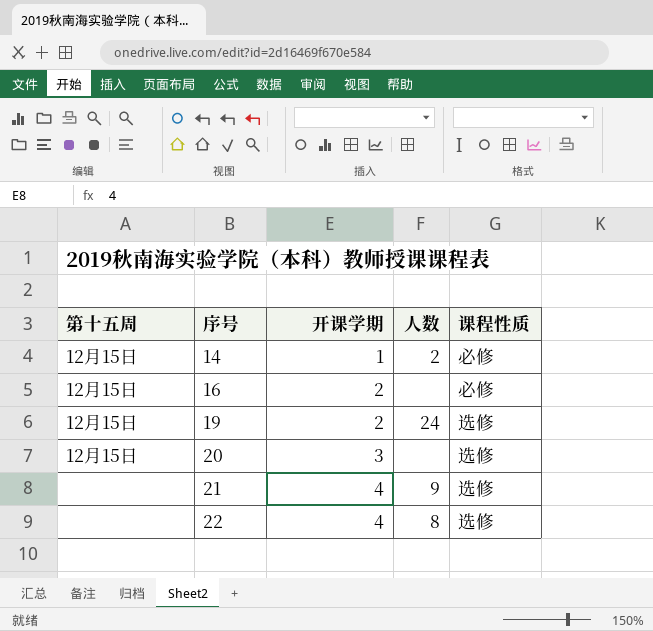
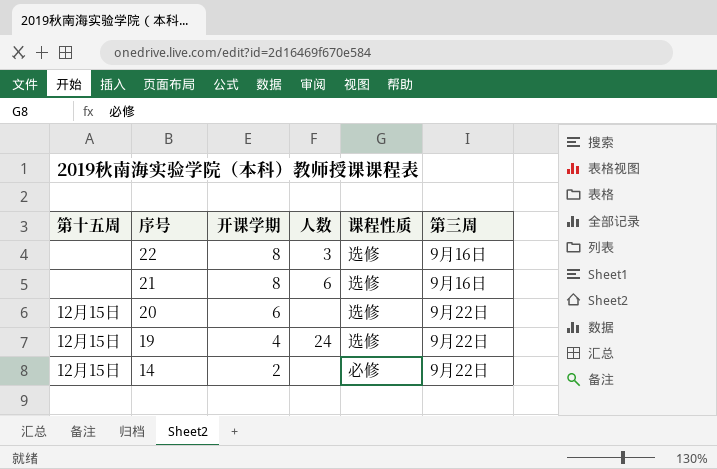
row order: 序号 ascending -> 序号 descending
column 第三周 | position: none -> 6
row 16: 12月15日 | 2 | none | 必修 -> none
22 | 开课学期: 4 -> 8
22 | 人数: 8 -> 3
21 | 开课学期: 4 -> 8
21 | 人数: 9 -> 6
20 | 开课学期: 3 -> 6
19 | 开课学期: 2 -> 4
14 | 开课学期: 1 -> 2
14 | 人数: 2 -> none

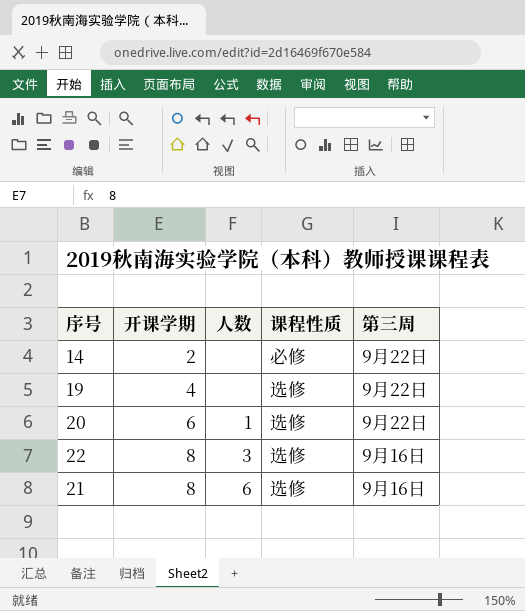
row order: 序号 descending -> 开课学期 ascending
column 第十五周 | position: 1 -> none
19 | 人数: 24 -> none
20 | 人数: none -> 1

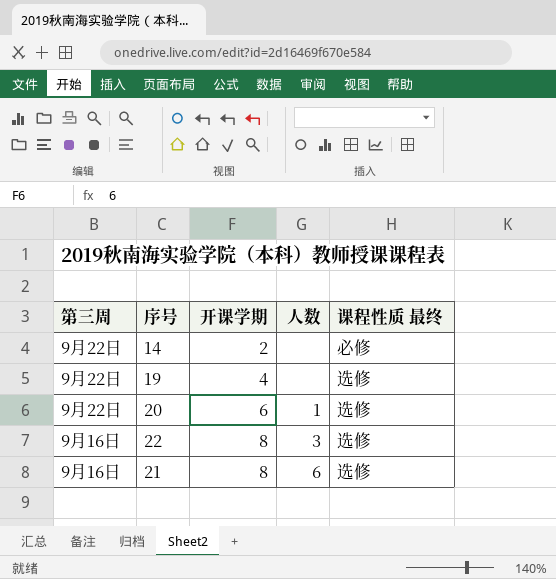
column 第三周 | position: 5 -> 1
column name: 课程性质 -> 课程性质 最终

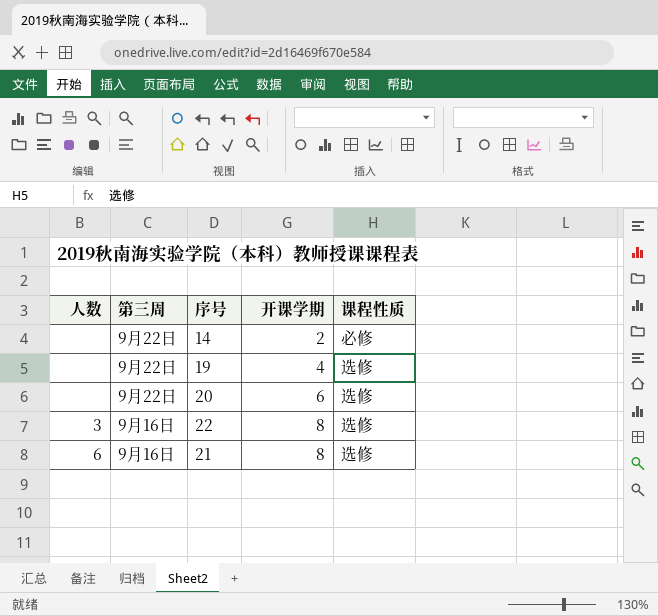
column 人数 | position: 4 -> 1
column name: 课程性质 最终 -> 课程性质
20 | 人数: 1 -> none

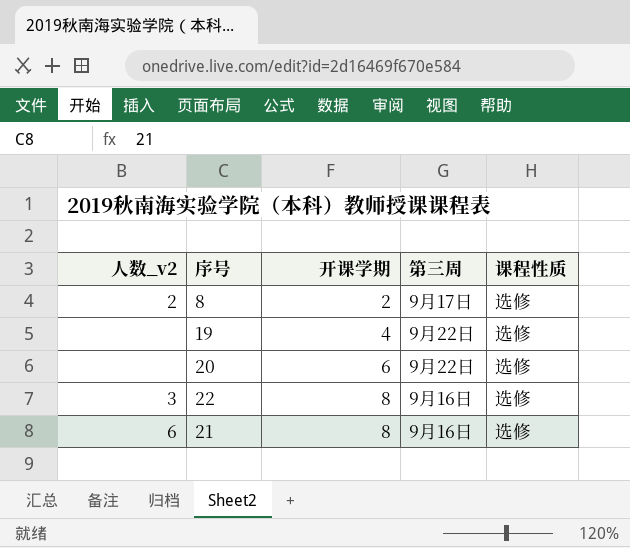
column name: 人数 -> 人数_v2
column 第三周 | position: 2 -> 4
row 14: none | 9月22日 | 2 | 必修 -> none
row 8: none -> 2 | 2 | 9月17日 | 选修

